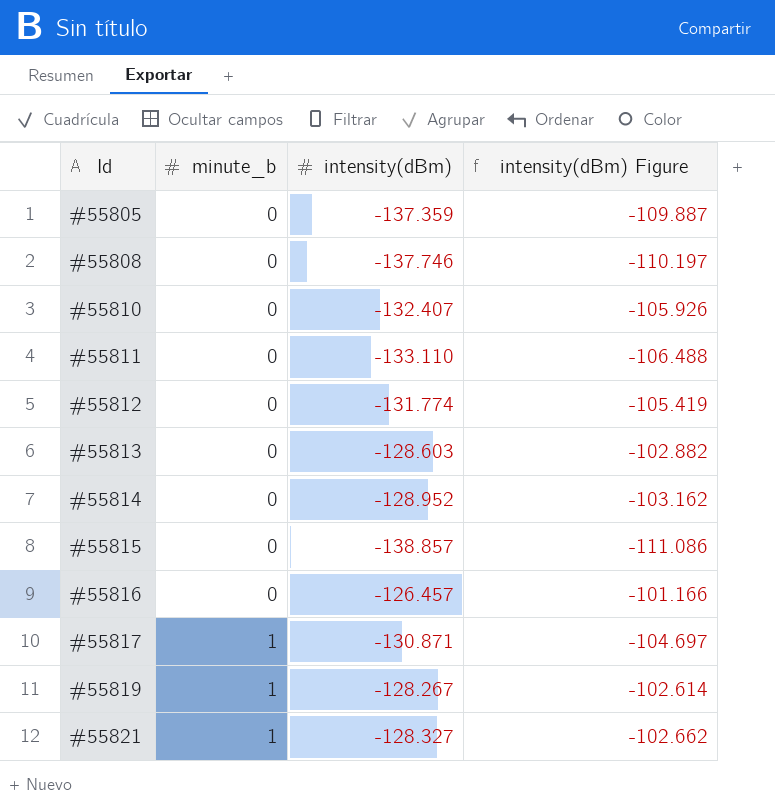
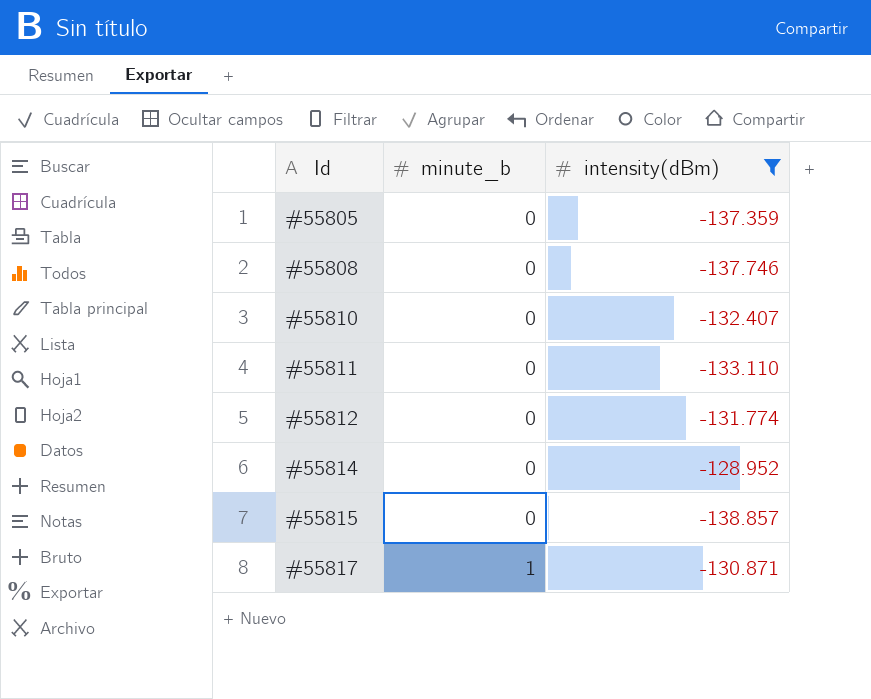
filter: none -> intensity(dBm) <= -128.952
column intensity(dBm) Figure | formula: [intensity(dBm)] * 0.8 -> none

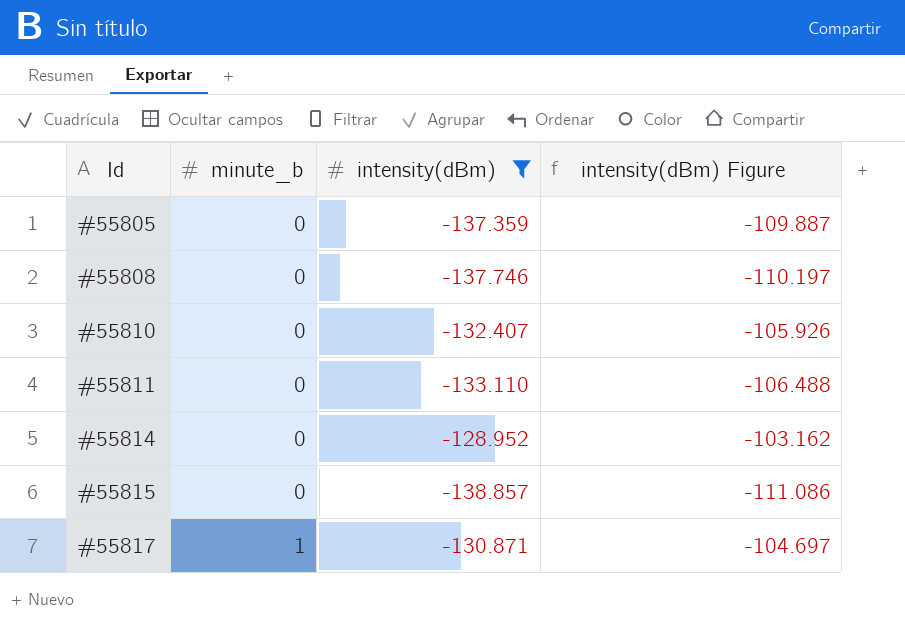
column intensity(dBm) Figure | formula: none -> [intensity(dBm)] * 0.8
row #55812: 0 | -131.774 -> none

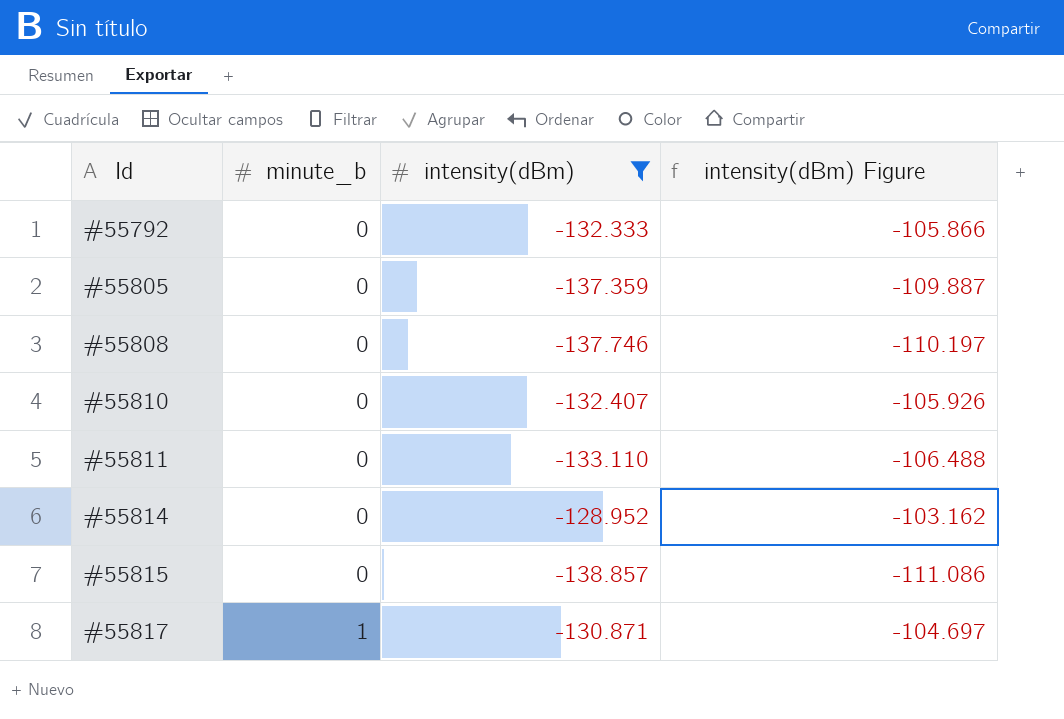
row #55792: none -> 0 | -132.333 | -105.866

